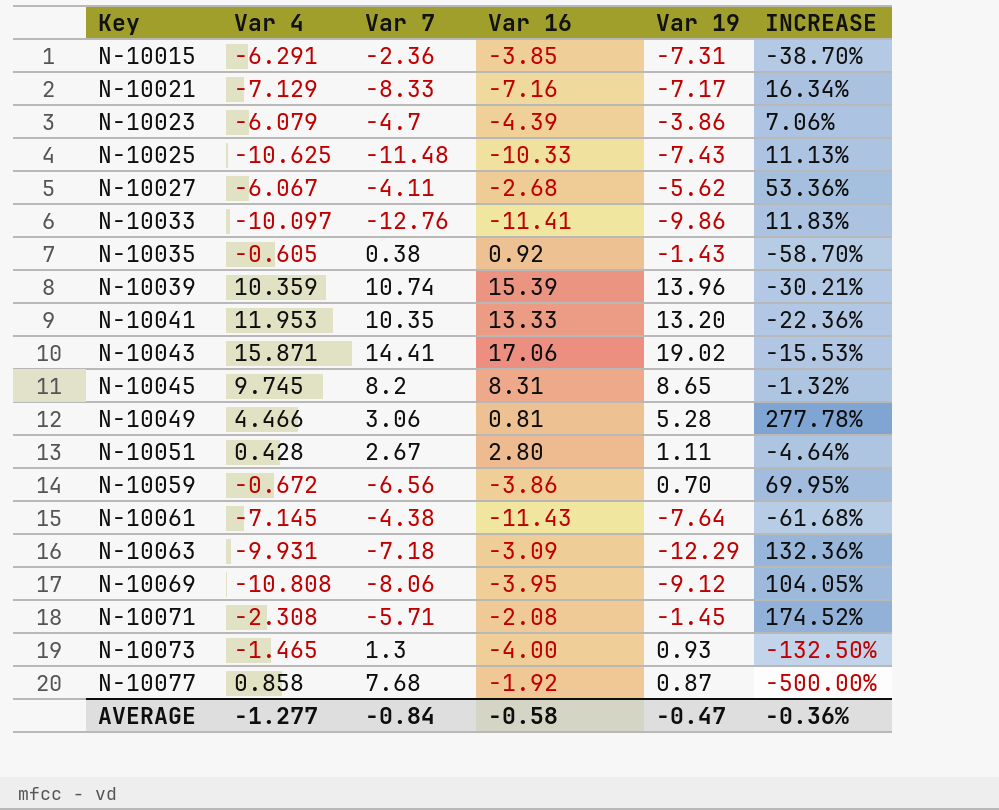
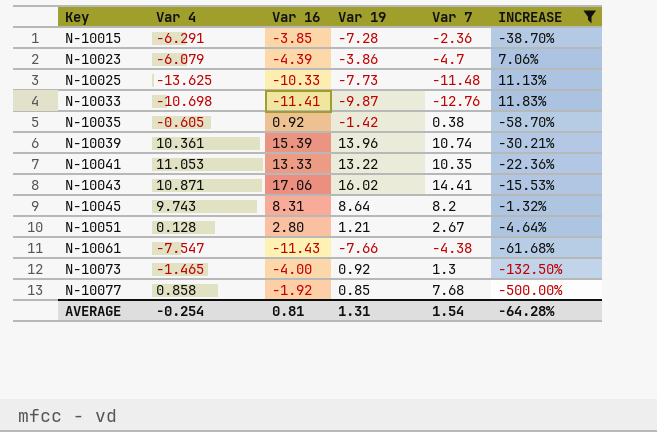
filter: none -> INCREASE <= 11.83%
column Var 7 | position: 3 -> 5
N-10015 | Var 19: -7.31 -> -7.28
N-10025 | Var 4: -10.625 -> -13.625
N-10025 | Var 19: -7.43 -> -7.73
N-10033 | Var 4: -10.097 -> -10.698
N-10033 | Var 19: -9.86 -> -9.87
N-10035 | Var 19: -1.43 -> -1.42
N-10039 | Var 4: 10.359 -> 10.361
N-10041 | Var 4: 11.953 -> 11.053
N-10041 | Var 19: 13.20 -> 13.22
N-10043 | Var 4: 15.871 -> 10.871
N-10043 | Var 19: 19.02 -> 16.02
N-10045 | Var 4: 9.745 -> 9.743
N-10045 | Var 19: 8.65 -> 8.64
N-10051 | Var 4: 0.428 -> 0.128
N-10051 | Var 19: 1.11 -> 1.21
N-10061 | Var 4: -7.145 -> -7.547
N-10061 | Var 19: -7.64 -> -7.66
N-10073 | Var 19: 0.93 -> 0.92
N-10077 | Var 19: 0.87 -> 0.85
AVERAGE | Var 4: -1.277 -> -0.254
AVERAGE | Var 16: -0.58 -> 0.81
AVERAGE | Var 19: -0.47 -> 1.31
AVERAGE | Var 7: -0.84 -> 1.54
AVERAGE | INCREASE: -0.36% -> -64.28%

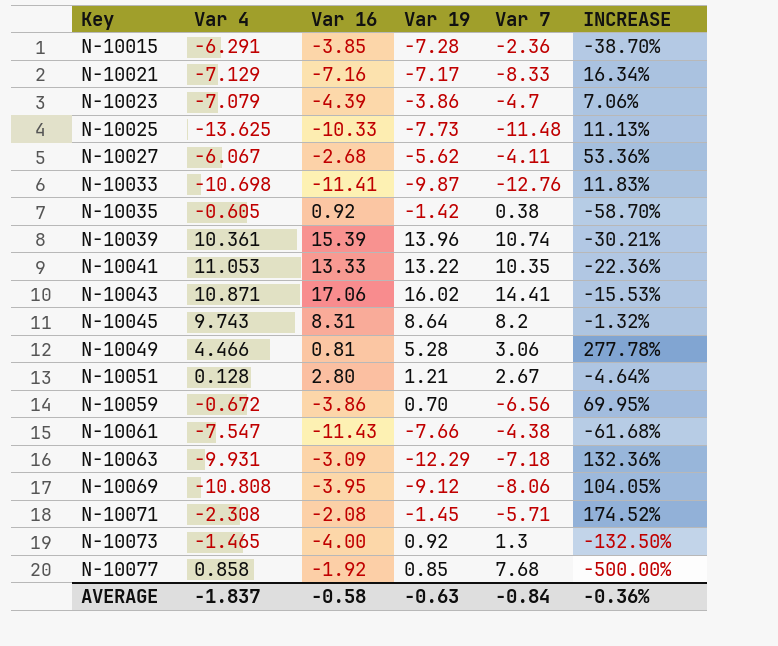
filter: INCREASE <= 11.83% -> none
N-10023 | Var 4: -6.079 -> -7.079
AVERAGE | Var 4: -0.254 -> -1.837
AVERAGE | Var 16: 0.81 -> -0.58
AVERAGE | Var 19: 1.31 -> -0.63
AVERAGE | Var 7: 1.54 -> -0.84
AVERAGE | INCREASE: -64.28% -> -0.36%

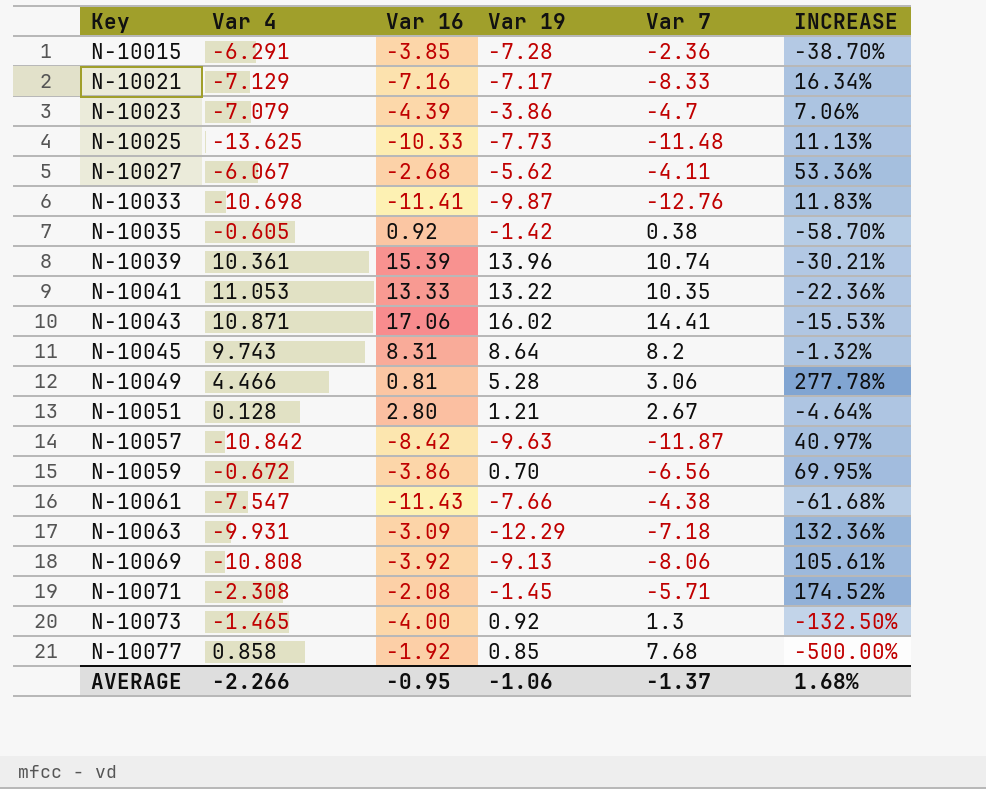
row N-10057: none -> -10.842 | -8.42 | -9.63 | -11.87 | 40.97%
N-10069 | Var 16: -3.95 -> -3.92
N-10069 | Var 19: -9.12 -> -9.13
N-10069 | INCREASE: 104.05% -> 105.61%
AVERAGE | Var 4: -1.837 -> -2.266
AVERAGE | Var 16: -0.58 -> -0.95
AVERAGE | Var 19: -0.63 -> -1.06
AVERAGE | Var 7: -0.84 -> -1.37
AVERAGE | INCREASE: -0.36% -> 1.68%

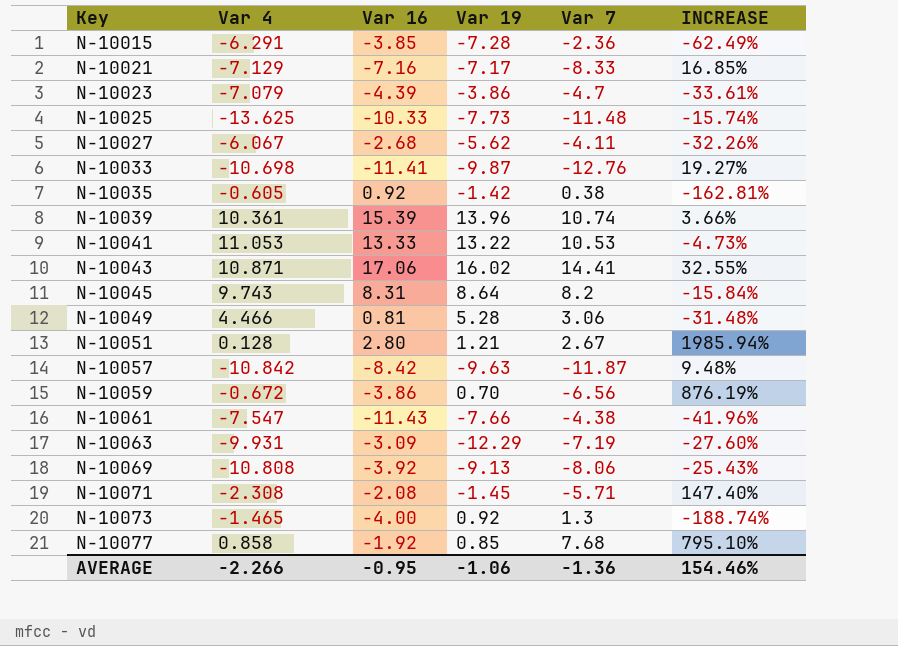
column INCREASE | formula: ([Var 7] - [Var 16]) / [Var 16] -> ([Var 7] - [Var 4]) / [Var 4]
N-10041 | Var 7: 10.35 -> 10.53
N-10063 | Var 7: -7.18 -> -7.19
AVERAGE | Var 7: -1.37 -> -1.36
AVERAGE | INCREASE: 1.68% -> 154.46%

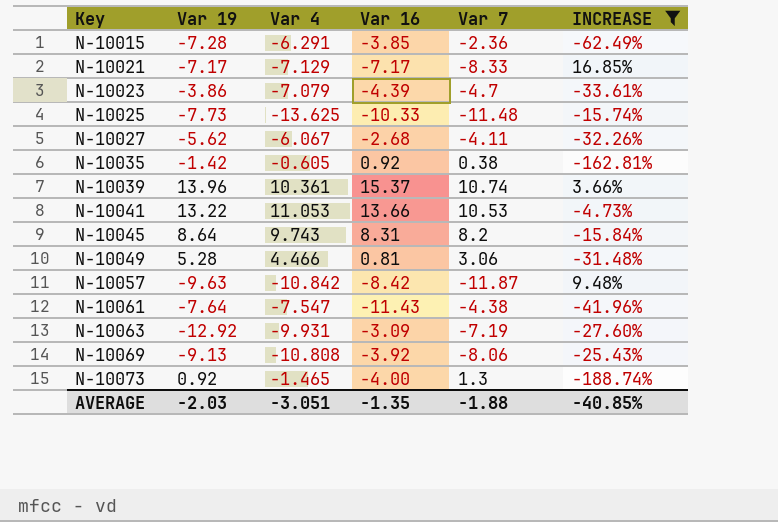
filter: none -> INCREASE <= 16.85%
column Var 19 | position: 4 -> 2
N-10021 | Var 16: -7.16 -> -7.17
N-10039 | Var 16: 15.39 -> 15.37
N-10041 | Var 16: 13.33 -> 13.66
N-10061 | Var 19: -7.66 -> -7.64
N-10063 | Var 19: -12.29 -> -12.92
AVERAGE | Var 19: -1.06 -> -2.03
AVERAGE | Var 4: -2.266 -> -3.051
AVERAGE | Var 16: -0.95 -> -1.35
AVERAGE | Var 7: -1.36 -> -1.88
AVERAGE | INCREASE: 154.46% -> -40.85%

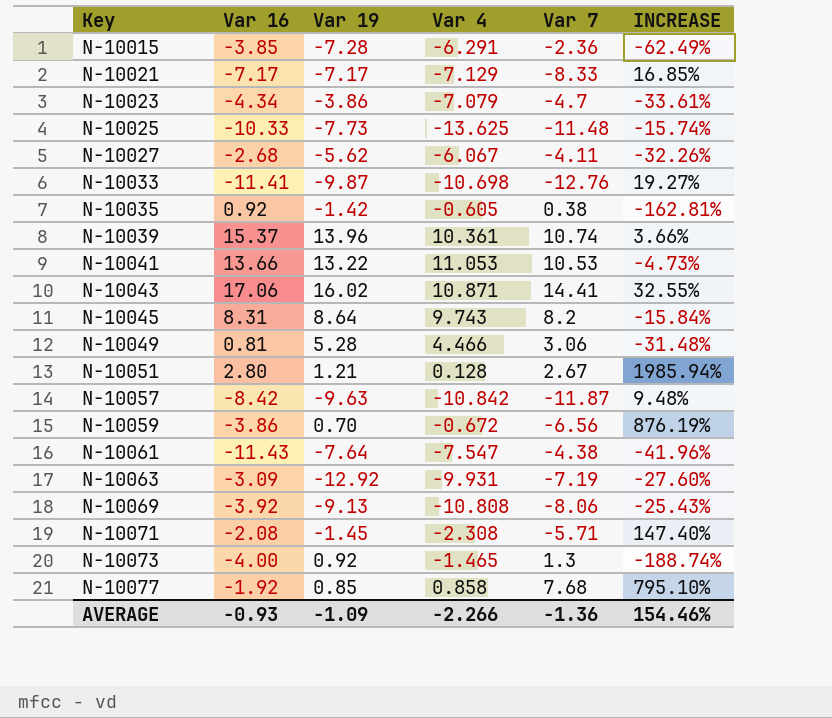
filter: INCREASE <= 16.85% -> none
column Var 16 | position: 4 -> 2
N-10023 | Var 16: -4.39 -> -4.34
AVERAGE | Var 16: -1.35 -> -0.93
AVERAGE | Var 19: -2.03 -> -1.09
AVERAGE | Var 4: -3.051 -> -2.266
AVERAGE | Var 7: -1.88 -> -1.36
AVERAGE | INCREASE: -40.85% -> 154.46%

